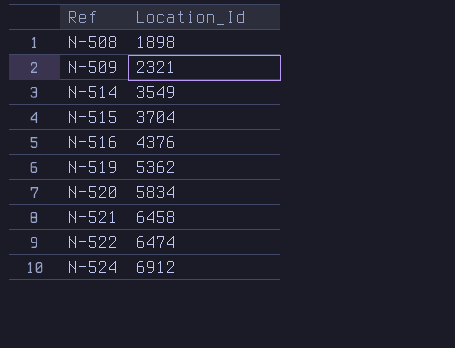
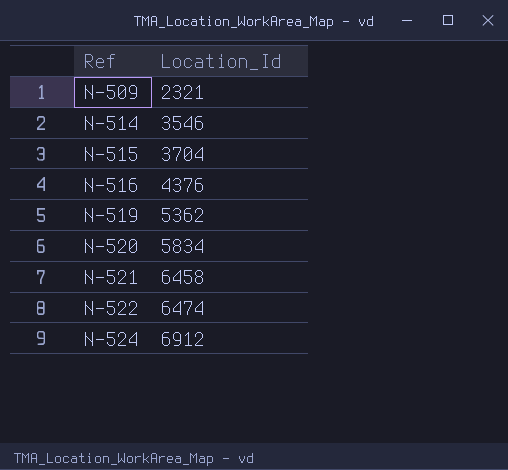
row N-508: 1898 -> none
N-514 | Location_Id: 3549 -> 3546

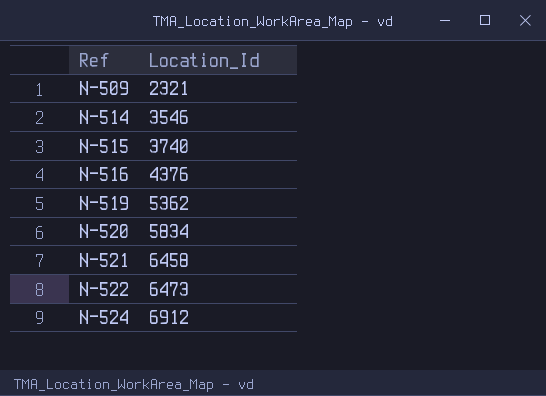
N-515 | Location_Id: 3704 -> 3740
N-522 | Location_Id: 6474 -> 6473

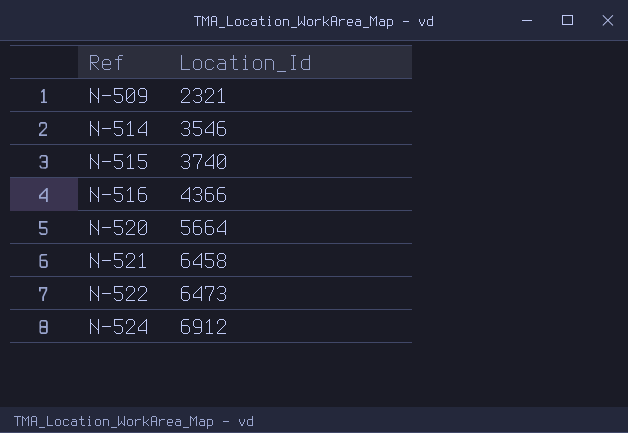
row N-519: 5362 -> none
N-516 | Location_Id: 4376 -> 4366
N-520 | Location_Id: 5834 -> 5664

